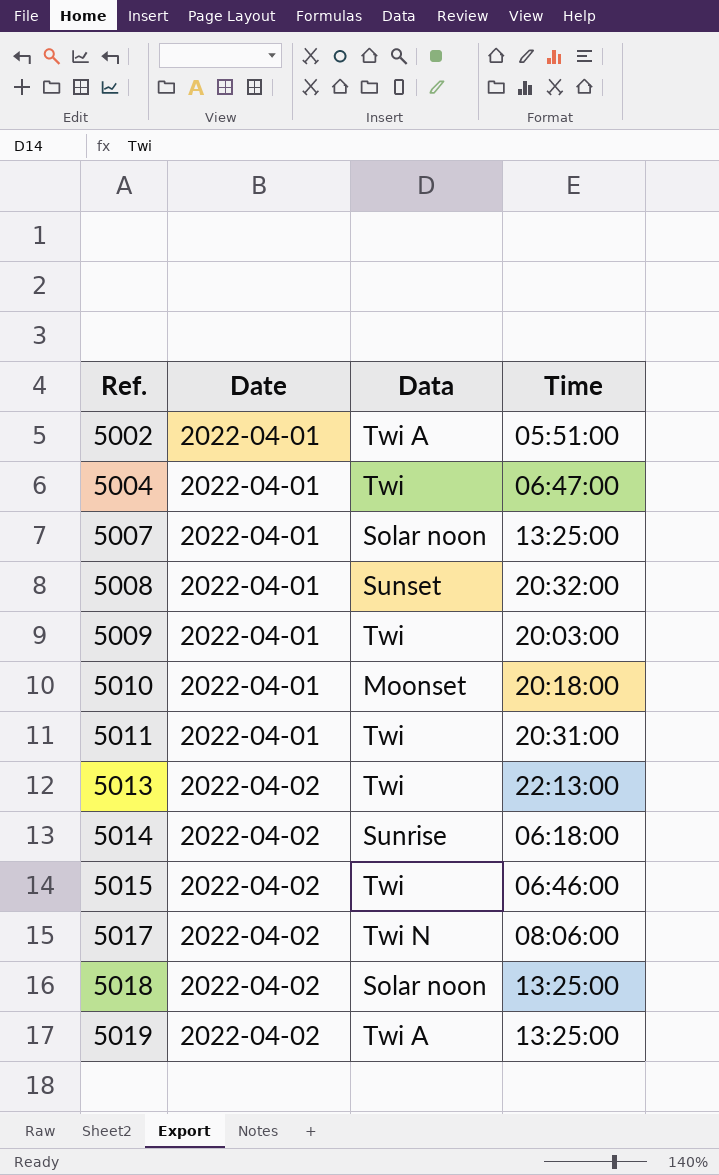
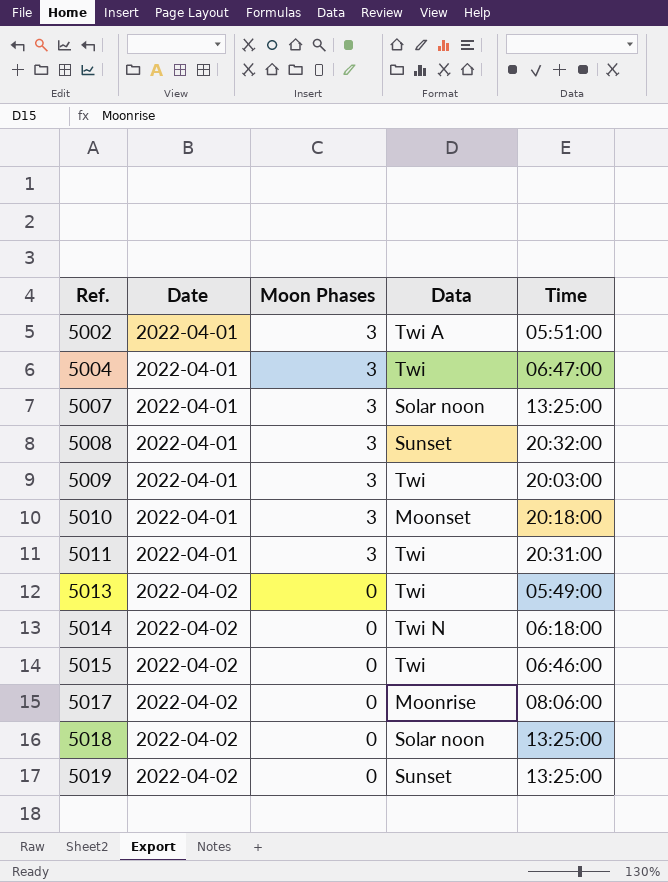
column Moon Phases | position: none -> 3
5013 | Time: 22:13:00 -> 05:49:00
5014 | Data: Sunrise -> Twi N
5017 | Data: Twi N -> Moonrise
5019 | Data: Twi A -> Sunset

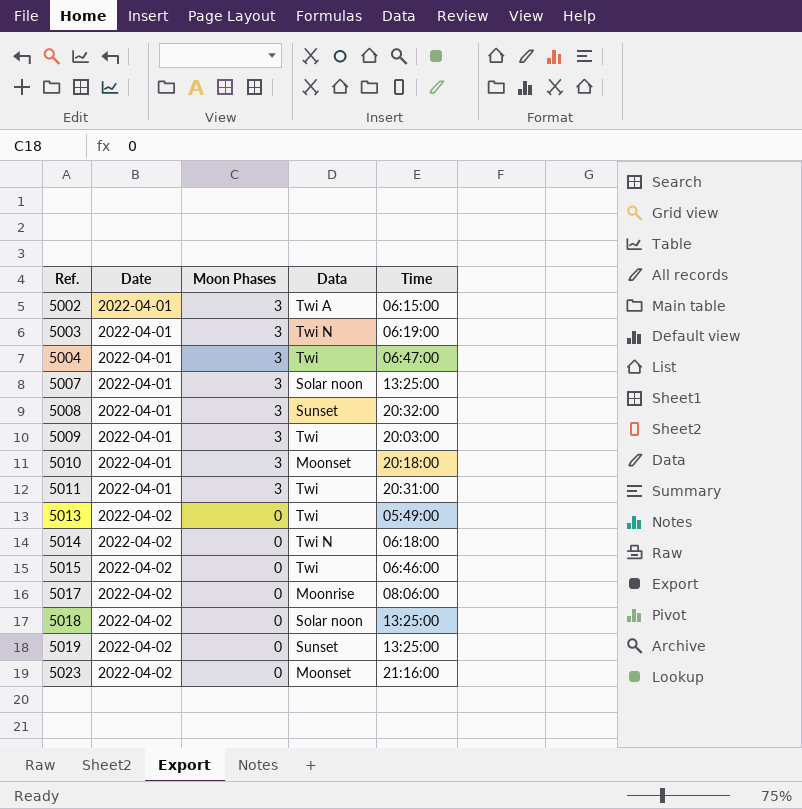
5002 | Time: 05:51:00 -> 06:15:00
row 5003: none -> 2022-04-01 | 3 | Twi N | 06:19:00
row 5023: none -> 2022-04-02 | 0 | Moonset | 21:16:00

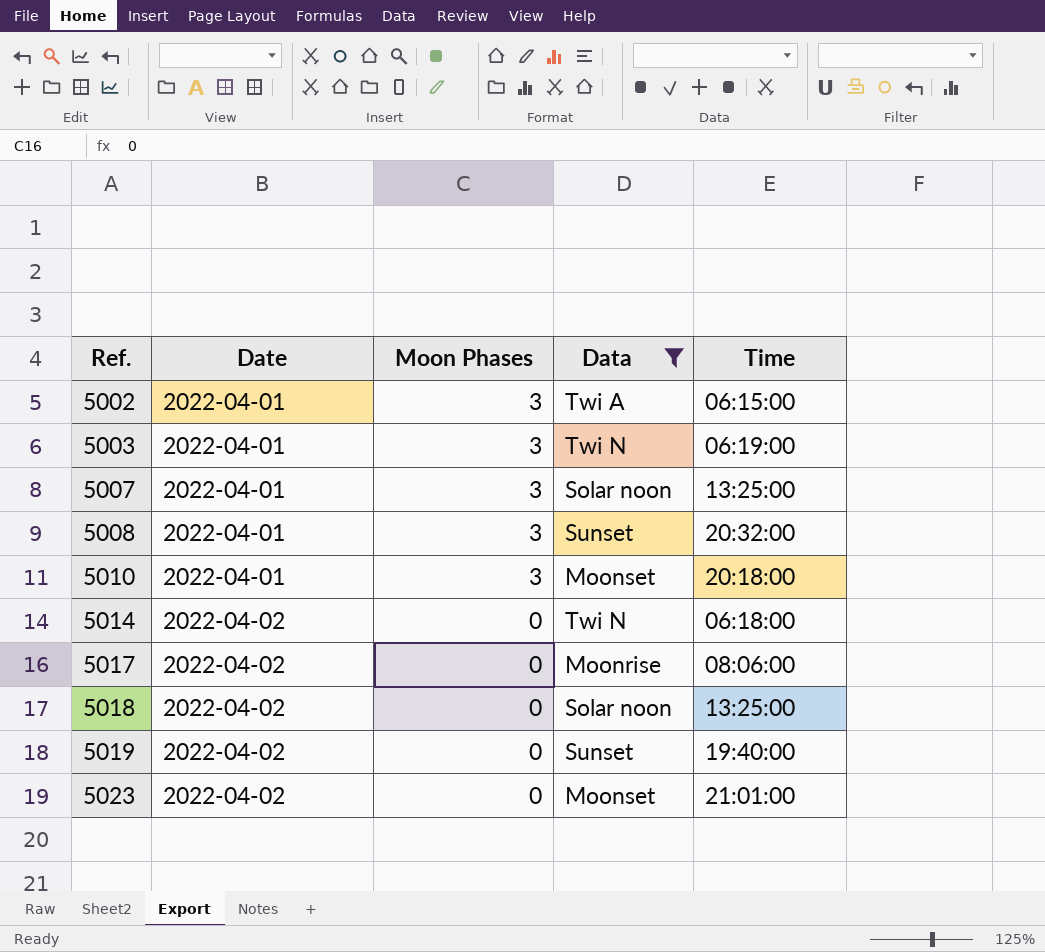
filter: none -> Data != Twi
5019 | Time: 13:25:00 -> 19:40:00
5023 | Time: 21:16:00 -> 21:01:00

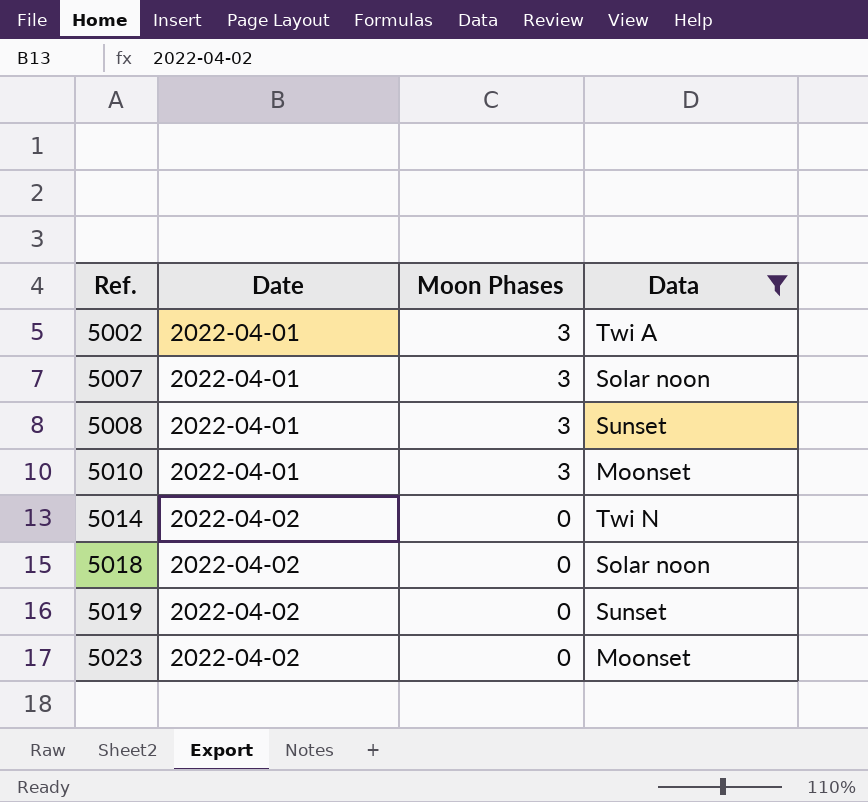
column Time | position: 5 -> none
row 5003: 2022-04-01 | 3 | Twi N | 06:19:00 -> none
row 5017: 2022-04-02 | 0 | Moonrise | 08:06:00 -> none

